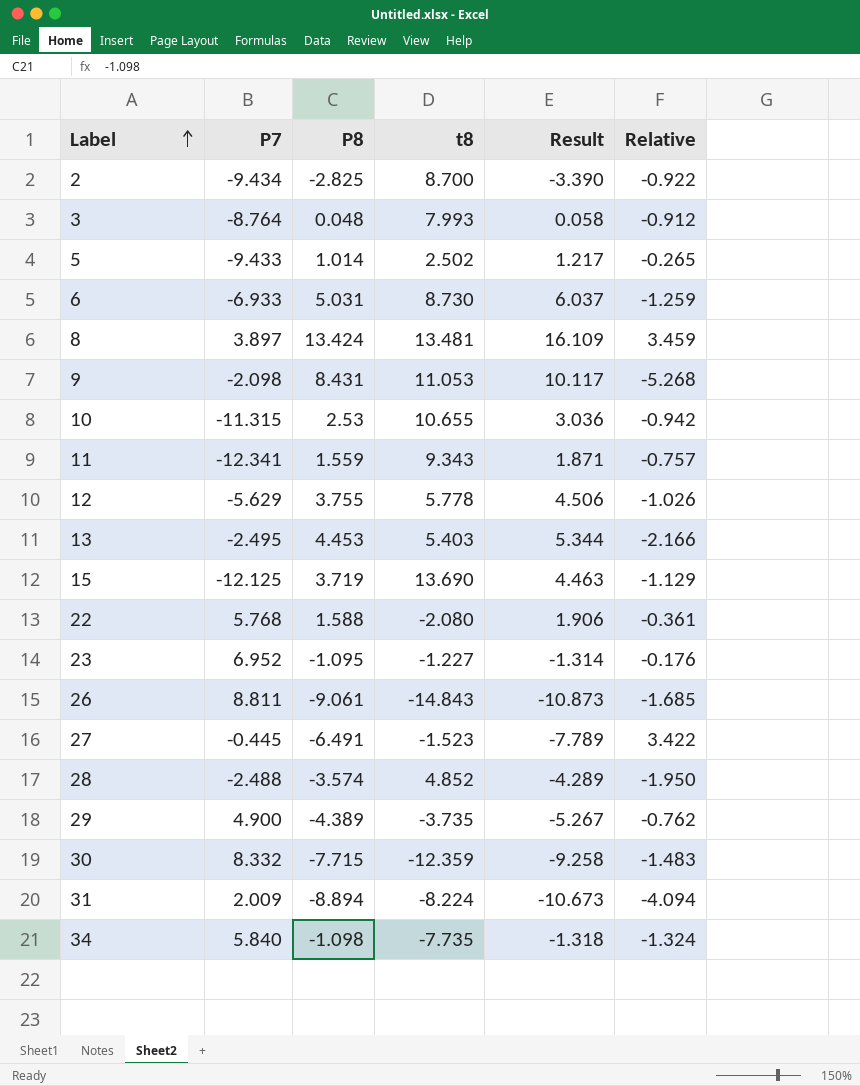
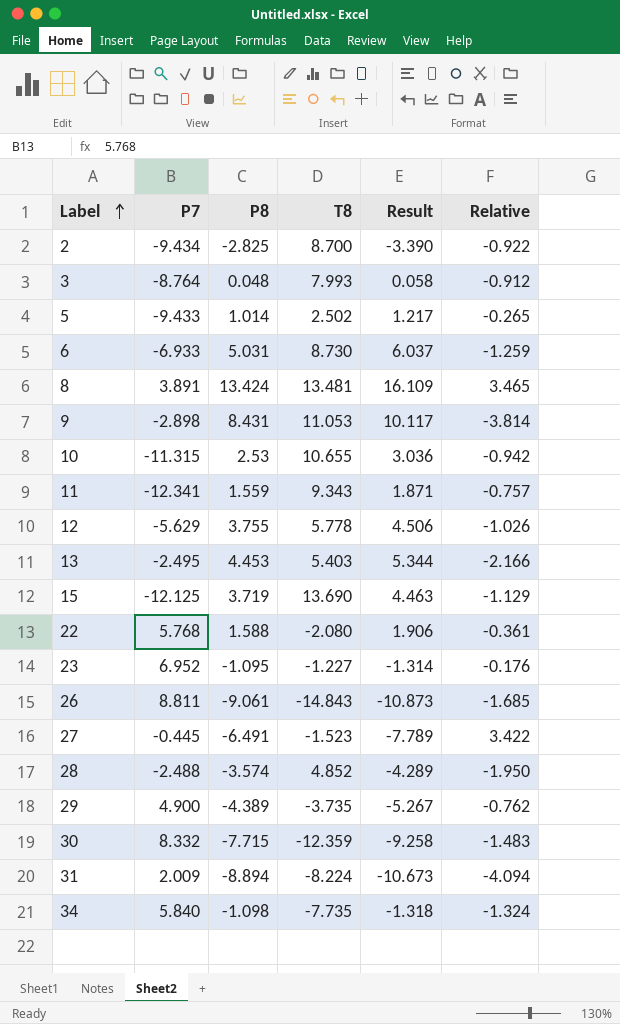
column name: t8 -> T8
8 | P7: 3.897 -> 3.891
8 | Relative: 3.459 -> 3.465
9 | P7: -2.098 -> -2.898
9 | Relative: -5.268 -> -3.814

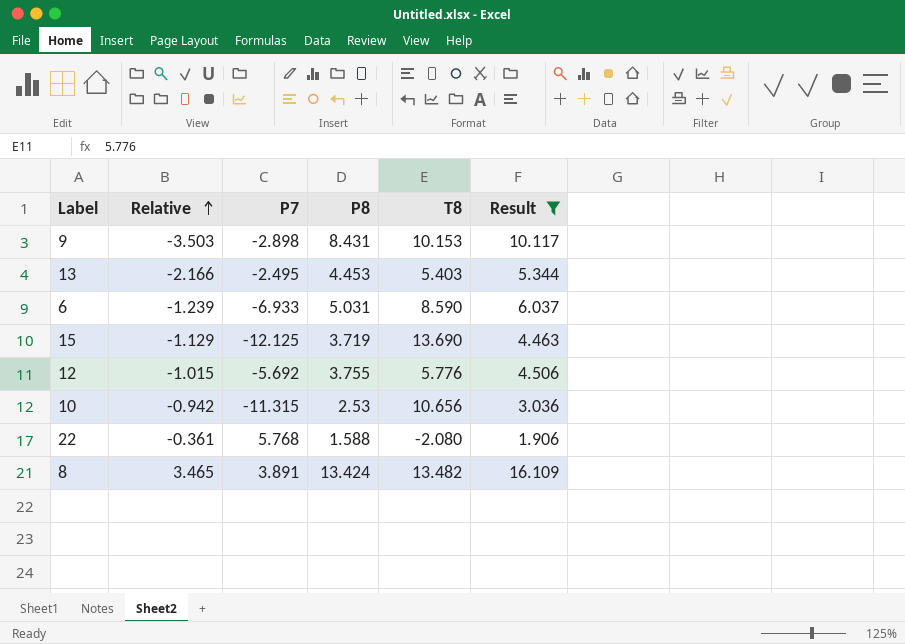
filter: none -> Result >= 1.906
row order: Label ascending -> Relative ascending
column Relative | position: 6 -> 2
9 | Relative: -3.814 -> -3.503
9 | T8: 11.053 -> 10.153
6 | Relative: -1.259 -> -1.239
6 | T8: 8.730 -> 8.590
12 | Relative: -1.026 -> -1.015
12 | P7: -5.629 -> -5.692
12 | T8: 5.778 -> 5.776
10 | T8: 10.655 -> 10.656
8 | T8: 13.481 -> 13.482

